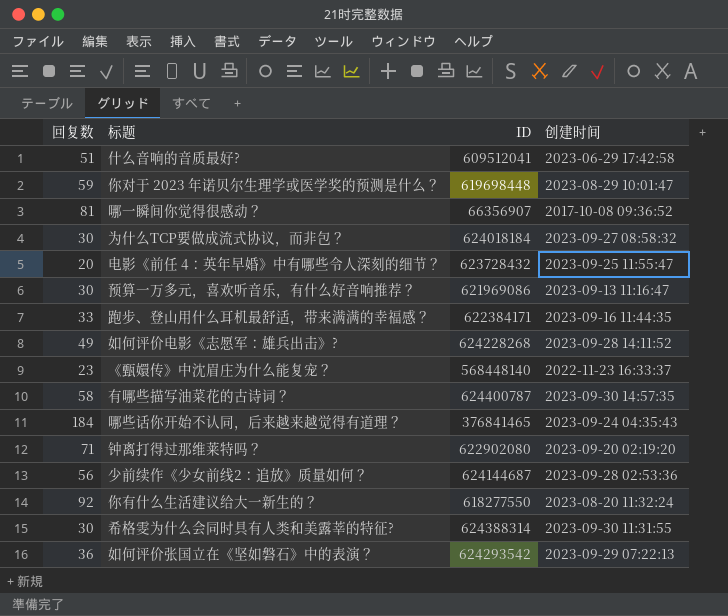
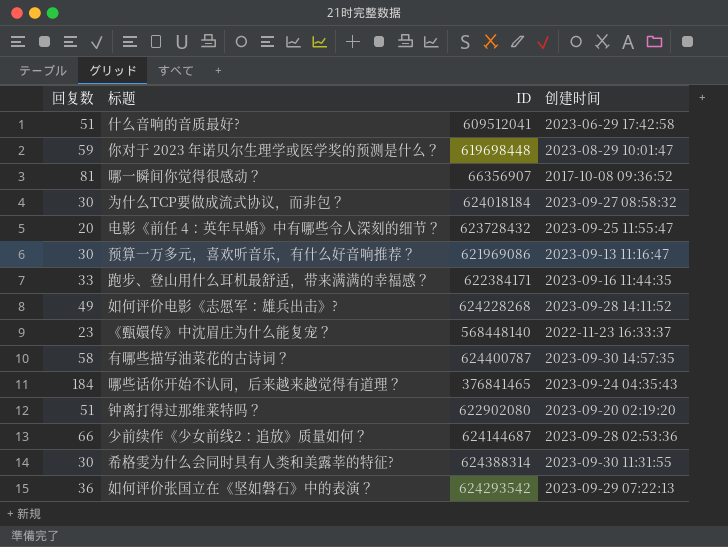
row 你有什么生活建议给大一新生的？: 92 | 618277550 | 2023-08-20 11:32:24 -> none
钟离打得过那维莱特吗？ | 回复数: 71 -> 51
少前续作《少女前线2：追放》质量如何？ | 回复数: 56 -> 66

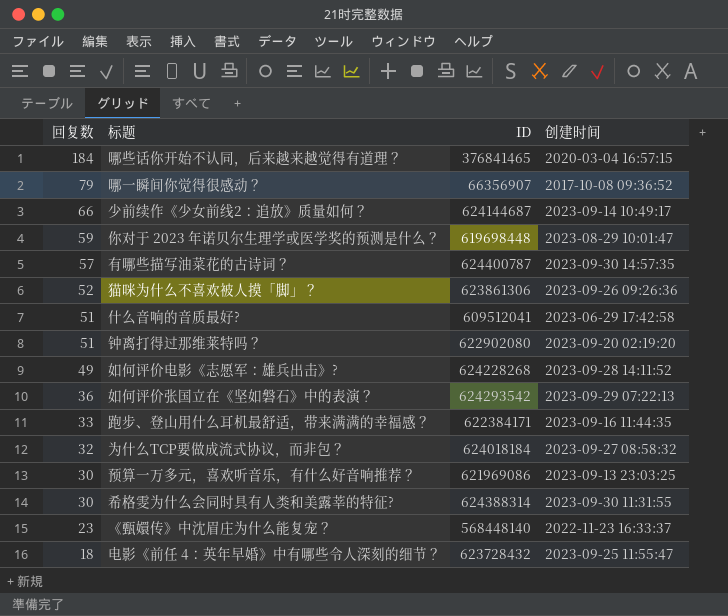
row order: none -> 回复数 descending
哪些话你开始不认同，后来越来越觉得有道理？ | 创建时间: 2023-09-24 04:35:43 -> 2020-03-04 16:57:15
哪一瞬间你觉得很感动？ | 回复数: 81 -> 79
少前续作《少女前线2：追放》质量如何？ | 创建时间: 2023-09-28 02:53:36 -> 2023-09-14 10:49:17
有哪些描写油菜花的古诗词？ | 回复数: 58 -> 57
row 猫咪为什么不喜欢被人摸「脚」？: none -> 52 | 623861306 | 2023-09-26 09:26:36
为什么TCP要做成流式协议，而非包？ | 回复数: 30 -> 32
预算一万多元，喜欢听音乐，有什么好音响推荐？ | 创建时间: 2023-09-13 11:16:47 -> 2023-09-13 23:03:25
电影《前任 4：英年早婚》中有哪些令人深刻的细节？ | 回复数: 20 -> 18

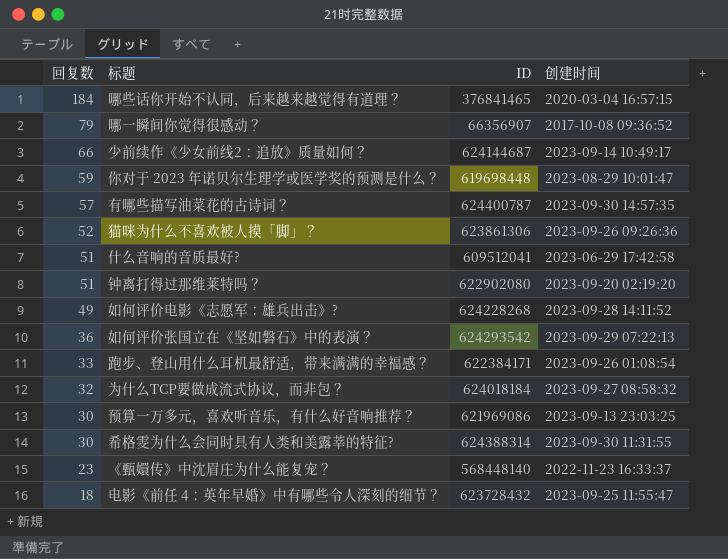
跑步、登山用什么耳机最舒适，带来满满的幸福感？ | 创建时间: 2023-09-16 11:44:35 -> 2023-09-26 01:08:54

